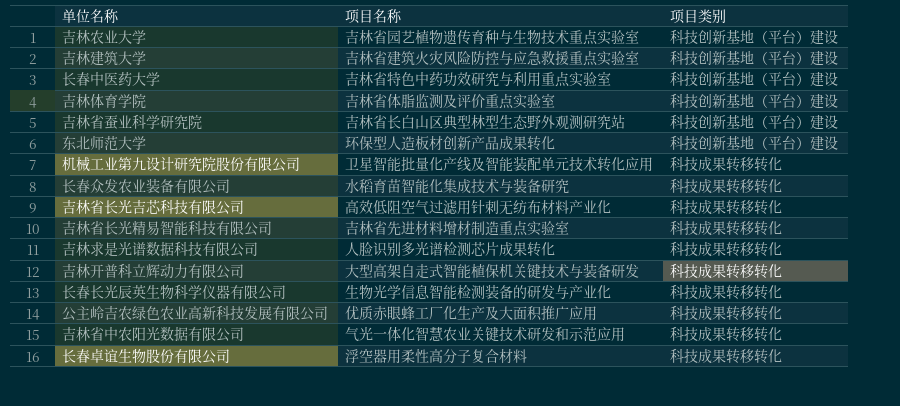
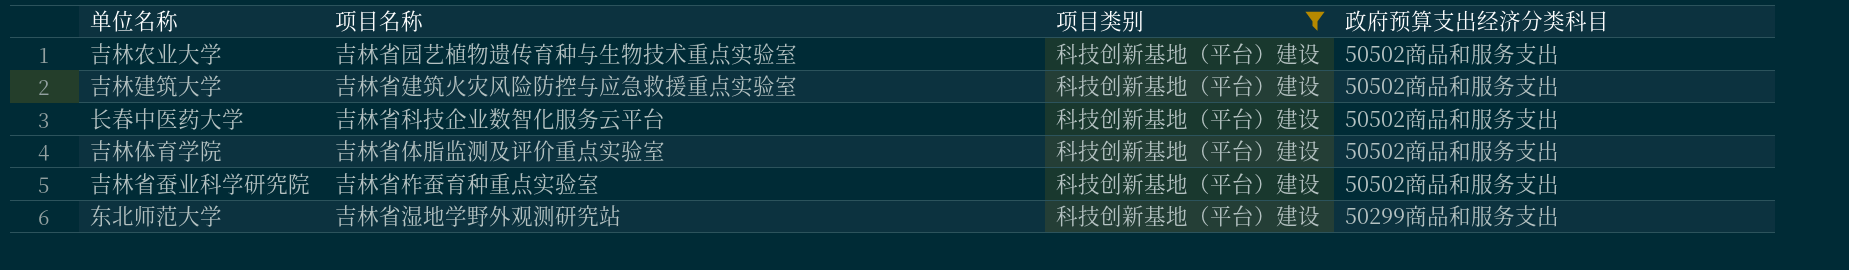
filter: none -> 项目类别 = 科技创新基地（平台）建设
column 政府预算支出经济分类科目 | position: none -> 4
长春中医药大学 | 项目名称: 吉林省特色中药功效研究与利用重点实验室 -> 吉林省科技企业数智化服务云平台
吉林省蚕业科学研究院 | 项目名称: 吉林省长白山区典型林型生态野外观测研究站 -> 吉林省柞蚕育种重点实验室
东北师范大学 | 项目名称: 环保型人造板材创新产品成果转化 -> 吉林省湿地学野外观测研究站

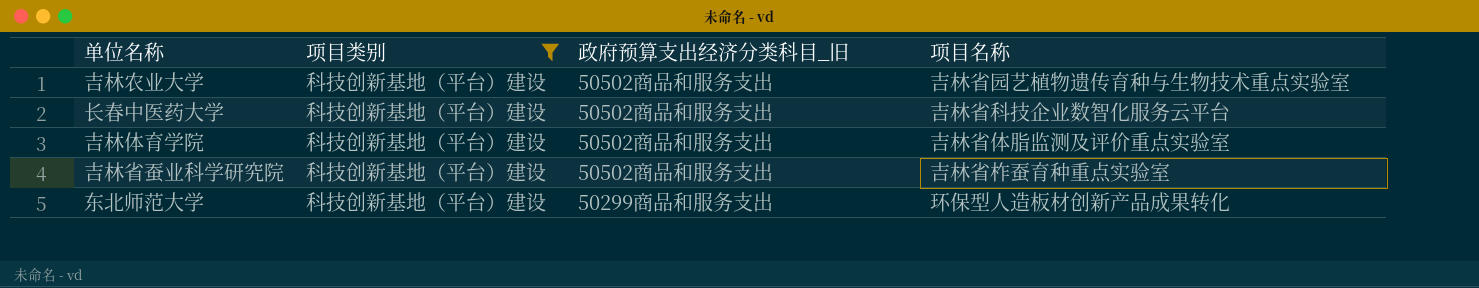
column name: 政府预算支出经济分类科目 -> 政府预算支出经济分类科目_旧
column 项目名称 | position: 2 -> 4
row 吉林建筑大学: 吉林省建筑火灾风险防控与应急救援重点实验室 | 科技创新基地（平台）建设 | 50502商品和服务支出 -> none
东北师范大学 | 项目名称: 吉林省湿地学野外观测研究站 -> 环保型人造板材创新产品成果转化

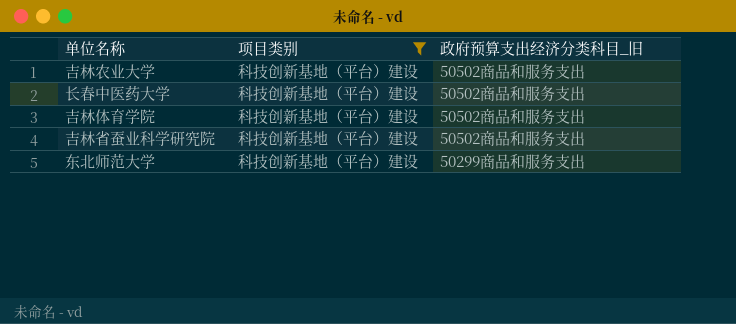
column 项目名称 | position: 4 -> none

